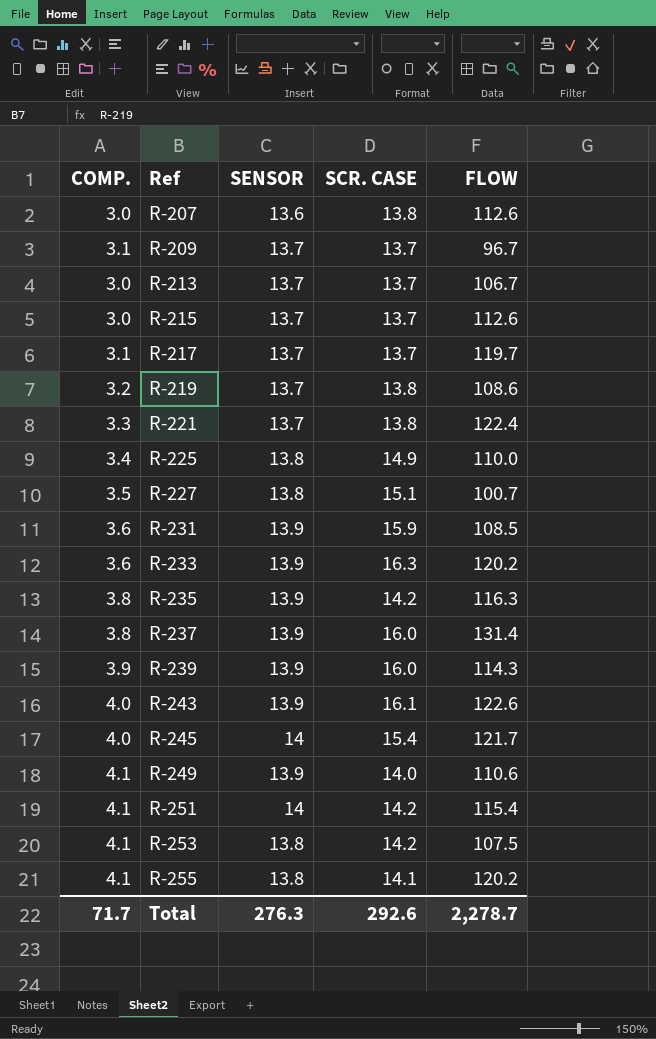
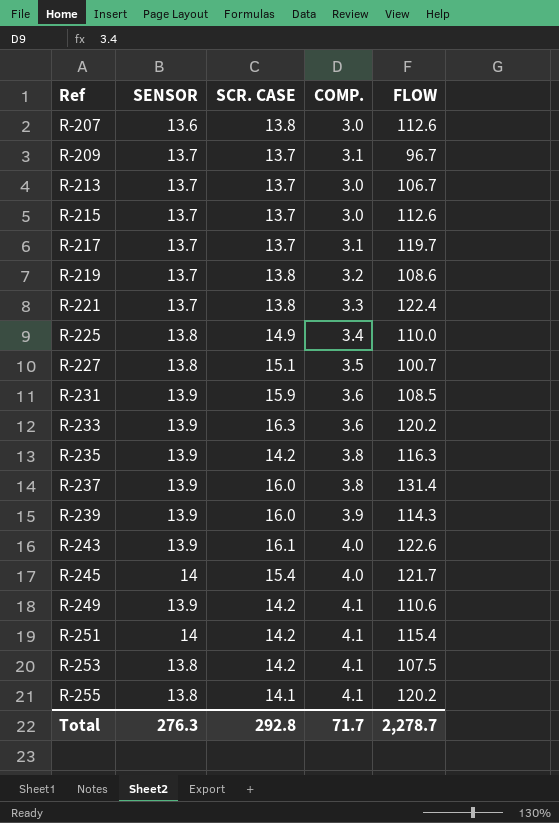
column COMP. | position: 1 -> 4
R-249 | SCR. CASE: 14.0 -> 14.2
Total | SCR. CASE: 292.6 -> 292.8

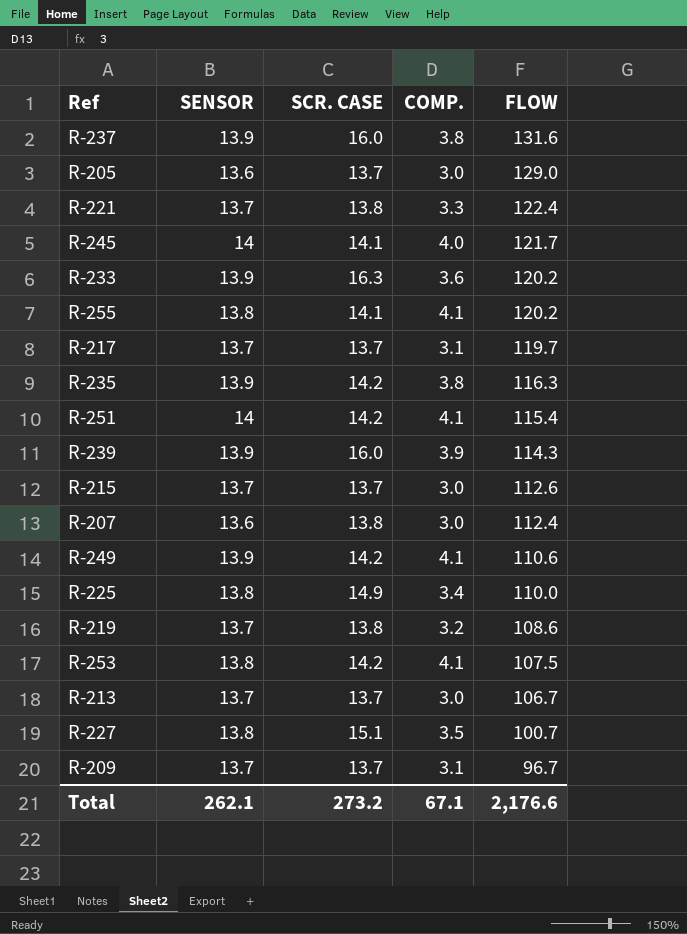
row order: Ref ascending -> FLOW descending
row R-231: 13.9 | 15.9 | 3.6 | 108.5 -> none
row R-243: 13.9 | 16.1 | 4.0 | 122.6 -> none
R-237 | FLOW: 131.4 -> 131.6
row R-205: none -> 13.6 | 13.7 | 3.0 | 129.0
R-245 | SCR. CASE: 15.4 -> 14.1
R-207 | FLOW: 112.6 -> 112.4
Total | SENSOR: 276.3 -> 262.1
Total | SCR. CASE: 292.8 -> 273.2
Total | COMP.: 71.7 -> 67.1
Total | FLOW: 2,278.7 -> 2,176.6

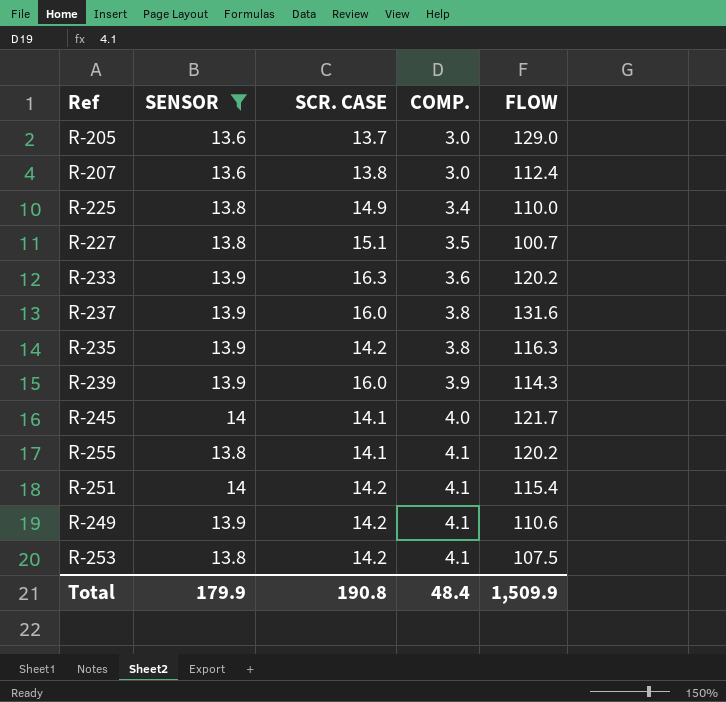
filter: none -> SENSOR != 13.7
row order: FLOW descending -> COMP. ascending
Total | SENSOR: 262.1 -> 179.9
Total | SCR. CASE: 273.2 -> 190.8
Total | COMP.: 67.1 -> 48.4
Total | FLOW: 2,176.6 -> 1,509.9

